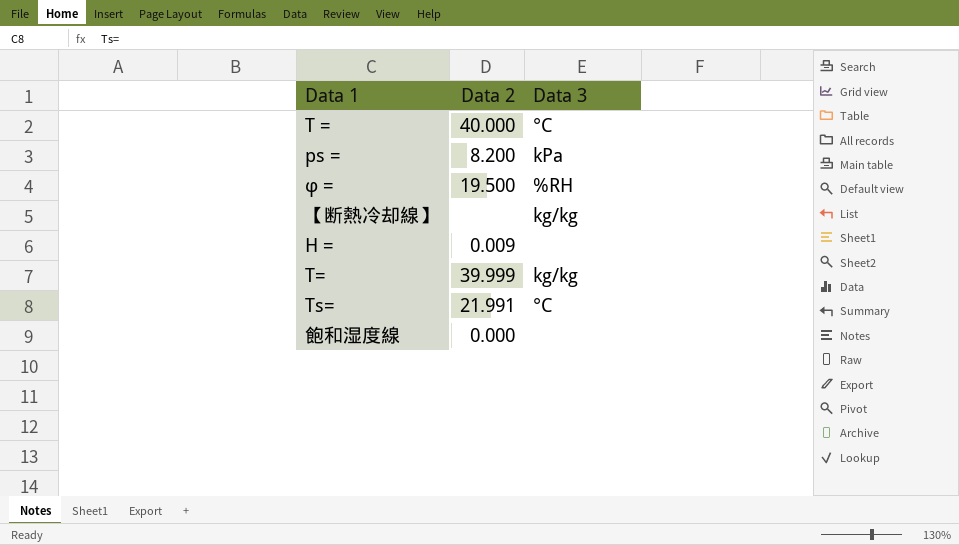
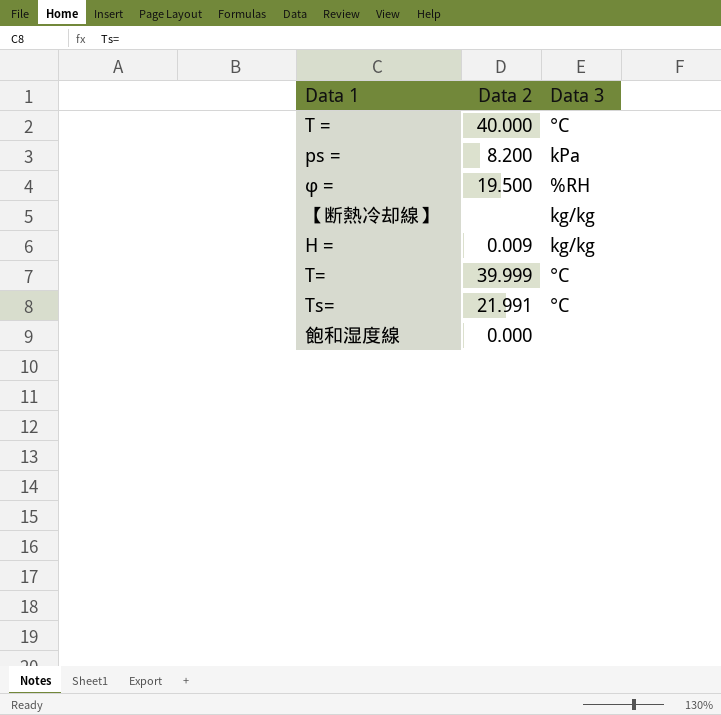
H = | Data 3: none -> kg/kg
T= | Data 3: kg/kg -> °C

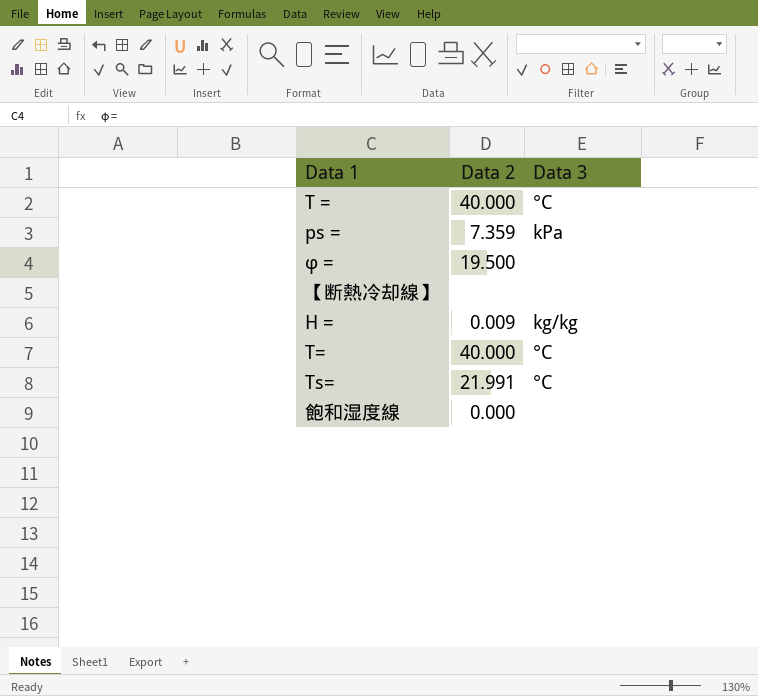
ps = | Data 2: 8.200 -> 7.359
φ = | Data 3: %RH -> none
【断熱冷却線】 | Data 3: kg/kg -> none
T= | Data 2: 39.999 -> 40.000

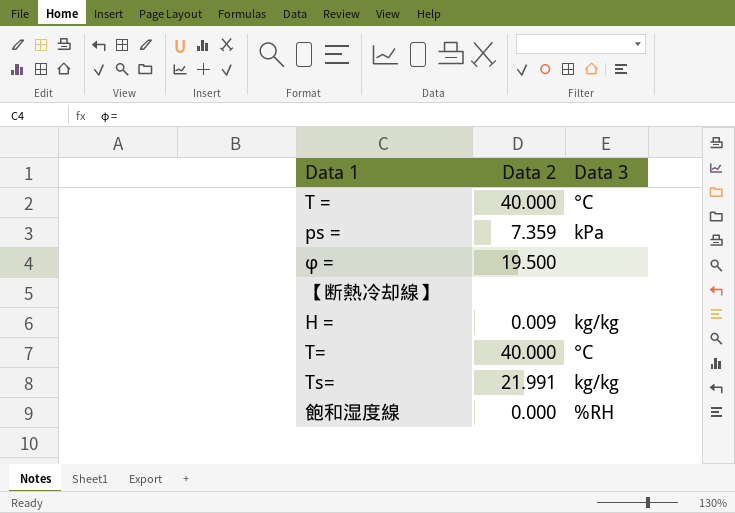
Ts= | Data 3: °C -> kg/kg
飽和湿度線 | Data 3: none -> %RH

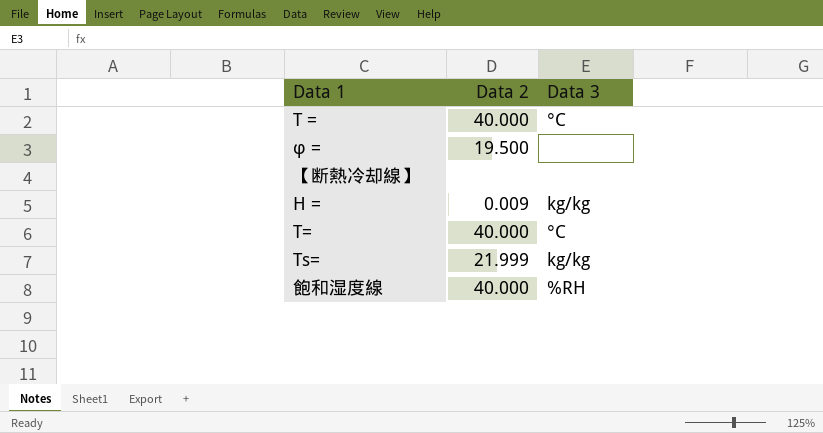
row ps =: 7.359 | kPa -> none
Ts= | Data 2: 21.991 -> 21.999
飽和湿度線 | Data 2: 0.000 -> 40.000

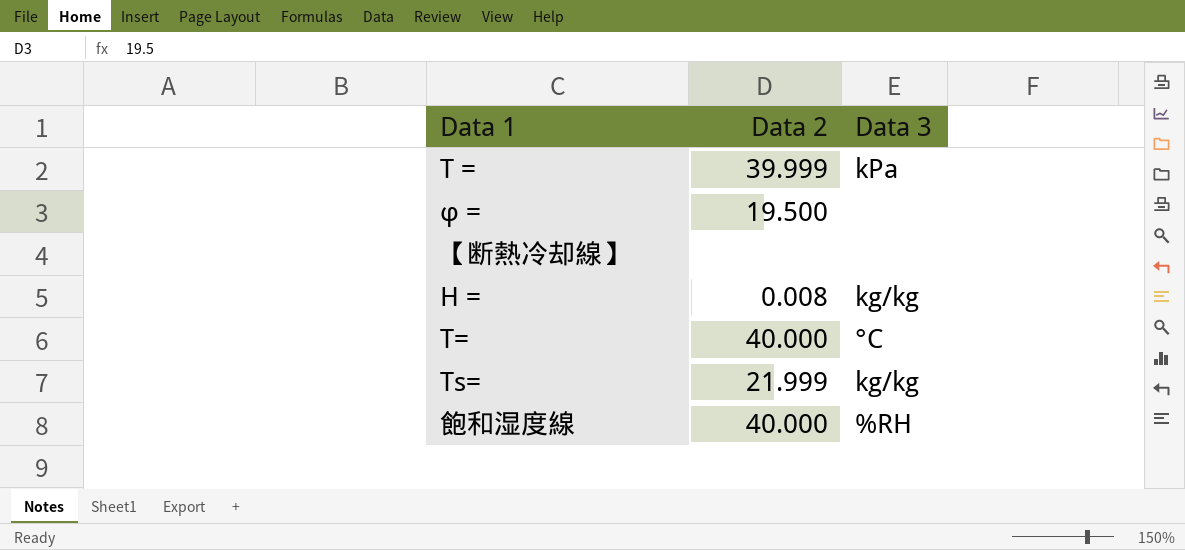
T = | Data 2: 40.000 -> 39.999
T = | Data 3: °C -> kPa
H = | Data 2: 0.009 -> 0.008

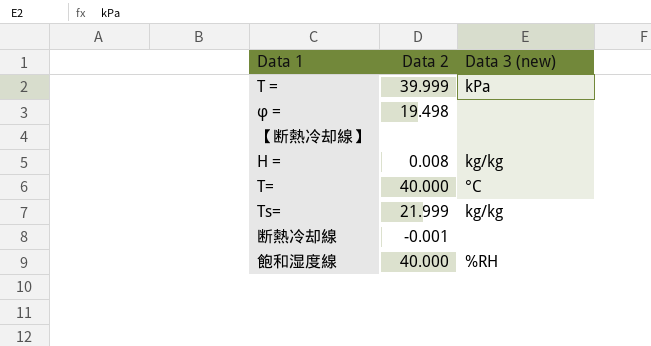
column name: Data 3 -> Data 3 (new)
φ = | Data 2: 19.500 -> 19.498
row 断熱冷却線: none -> -0.001 | none

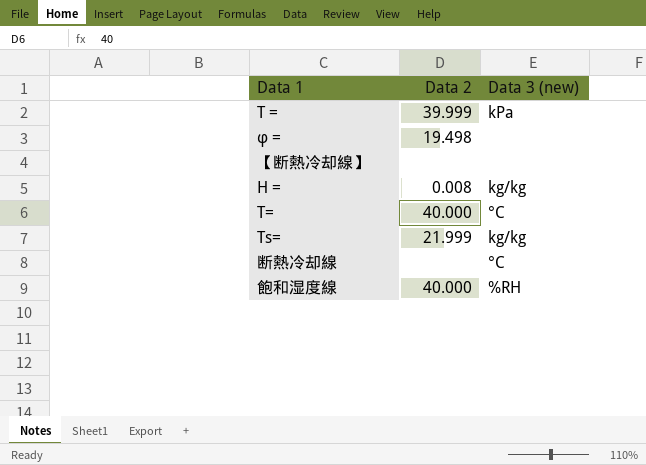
断熱冷却線 | Data 2: -0.001 -> none
断熱冷却線 | Data 3 (new): none -> °C

